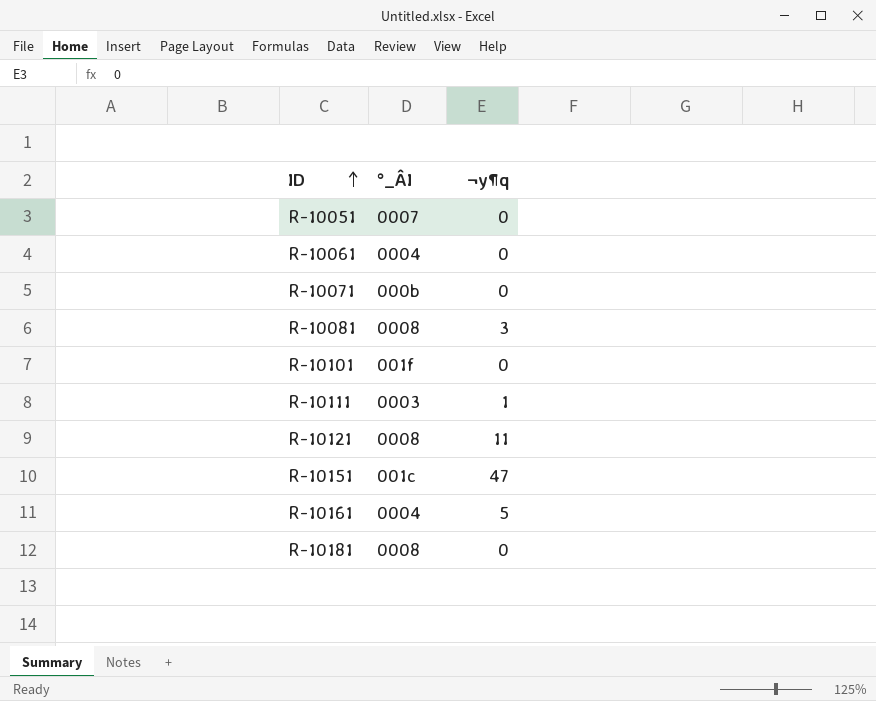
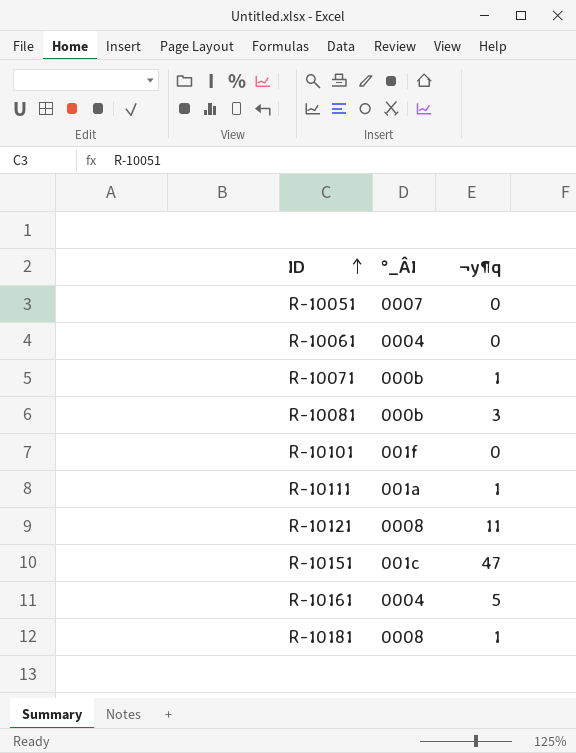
R-10071 | ¬y¶q: 0 -> 1
R-10081 | °_ÂI: 0008 -> 000b
R-10111 | °_ÂI: 0003 -> 001a
R-10181 | ¬y¶q: 0 -> 1

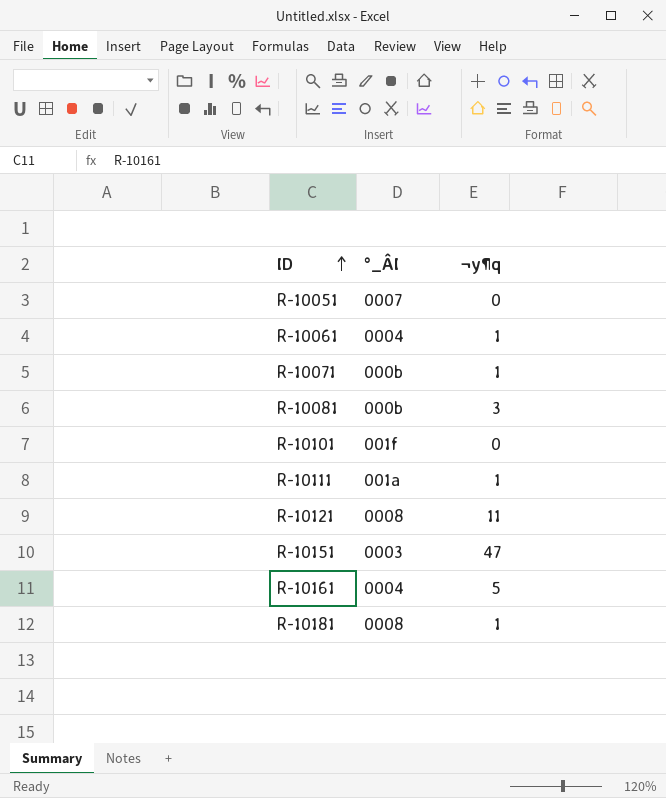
R-10061 | ¬y¶q: 0 -> 1
R-10151 | °_ÂI: 001c -> 0003

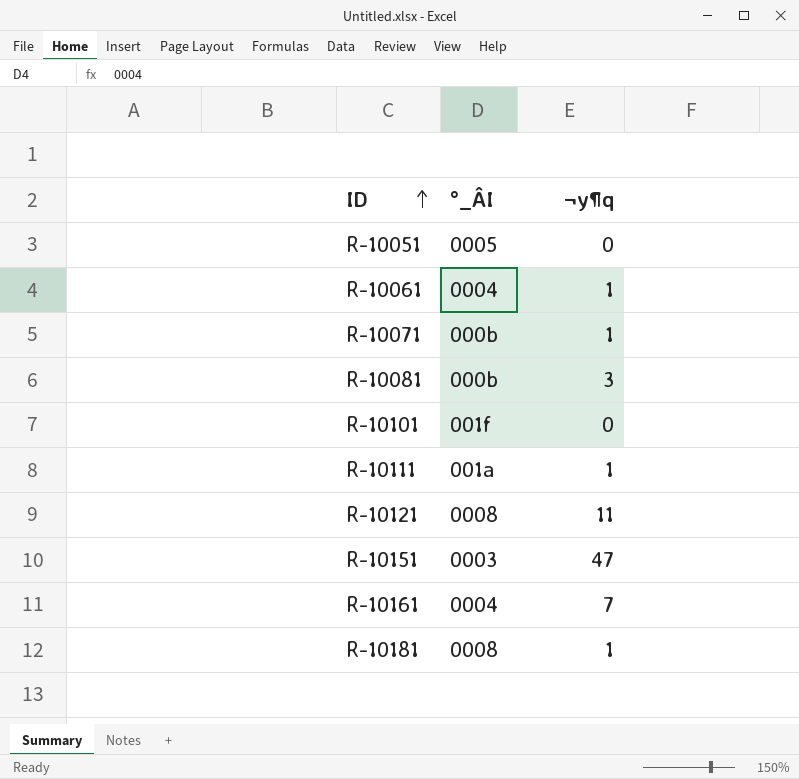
R-10051 | °_ÂI: 0007 -> 0005
R-10161 | ¬y¶q: 5 -> 7

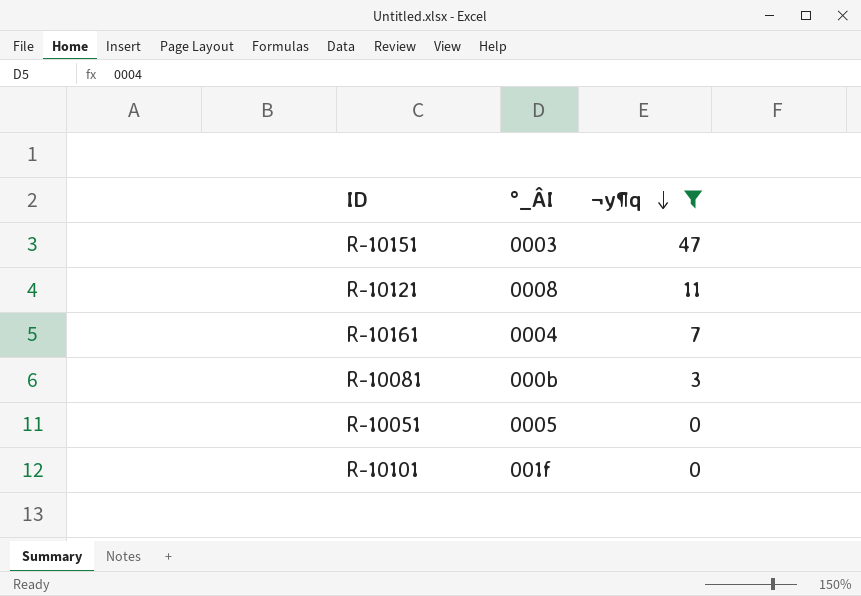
filter: none -> ¬y¶q != 1
row order: ID ascending -> ¬y¶q descending

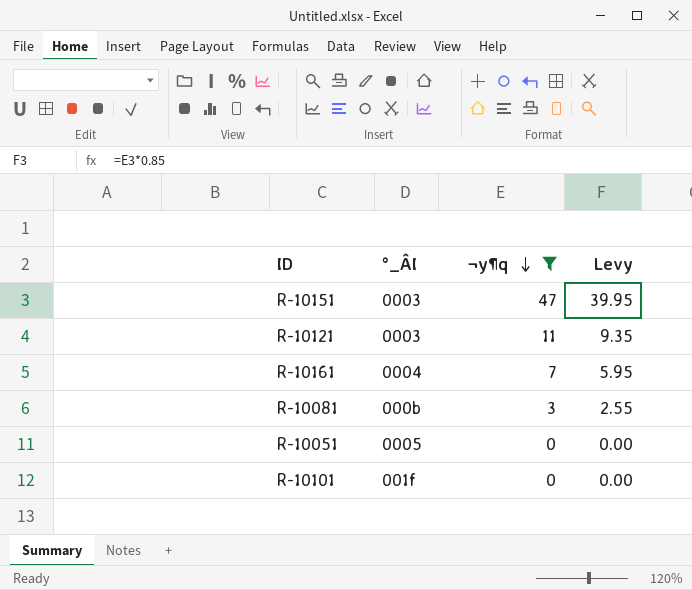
column Levy | formula: none -> [¬y¶q] * 0.85
R-10121 | °_ÂI: 0008 -> 0003

